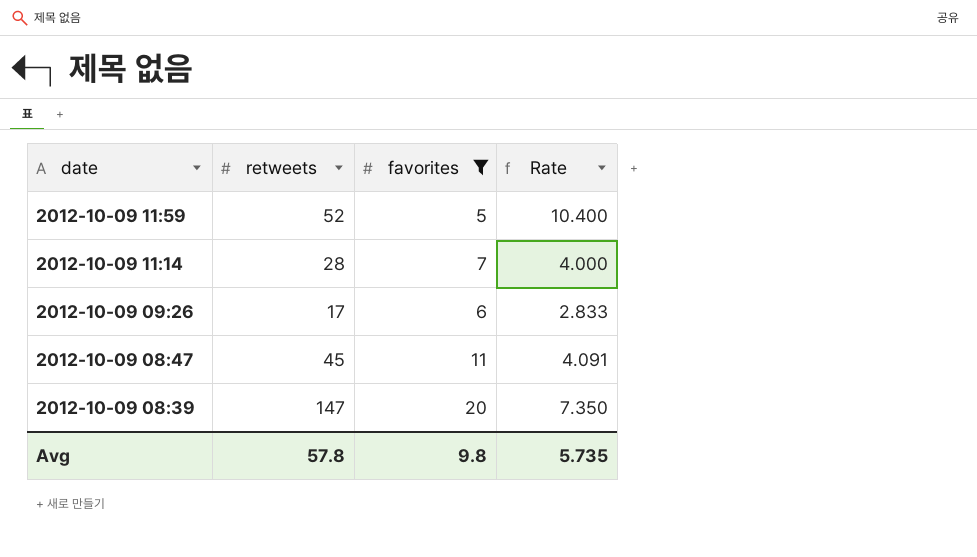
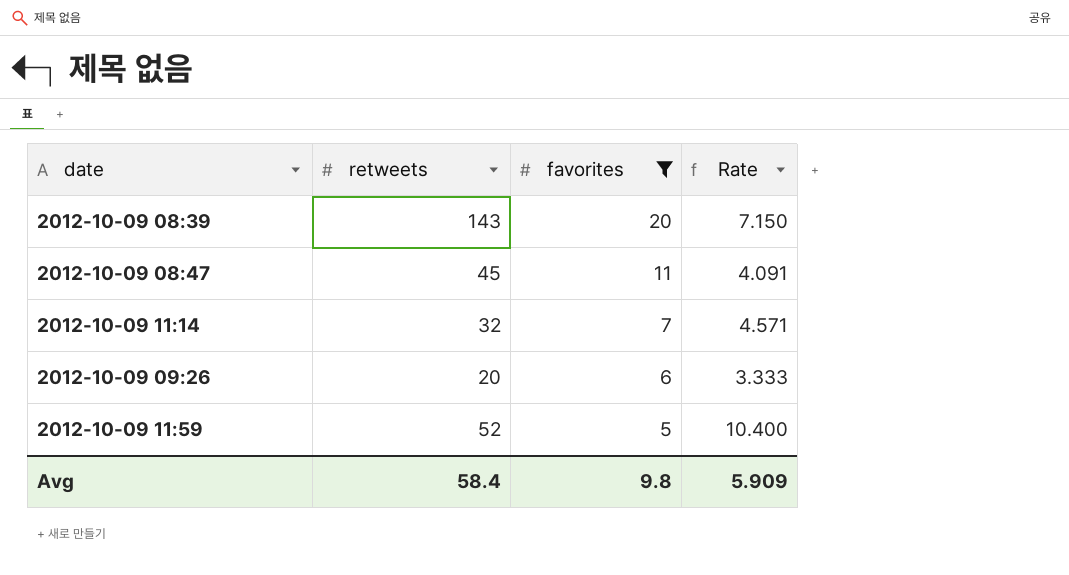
row order: date descending -> favorites descending
2012-10-09 08:39 | retweets: 147 -> 143
2012-10-09 08:39 | Rate: 7.350 -> 7.150
2012-10-09 11:14 | retweets: 28 -> 32
2012-10-09 11:14 | Rate: 4.000 -> 4.571
2012-10-09 09:26 | retweets: 17 -> 20
2012-10-09 09:26 | Rate: 2.833 -> 3.333
Avg | retweets: 57.8 -> 58.4
Avg | Rate: 5.735 -> 5.909

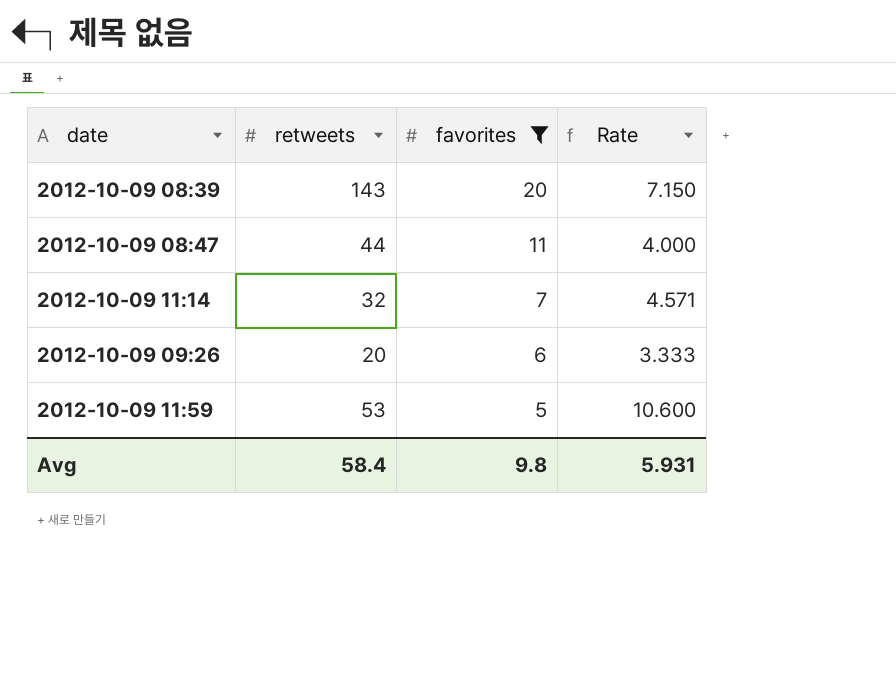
2012-10-09 08:47 | retweets: 45 -> 44
2012-10-09 08:47 | Rate: 4.091 -> 4.000
2012-10-09 11:59 | retweets: 52 -> 53
2012-10-09 11:59 | Rate: 10.400 -> 10.600
Avg | Rate: 5.909 -> 5.931

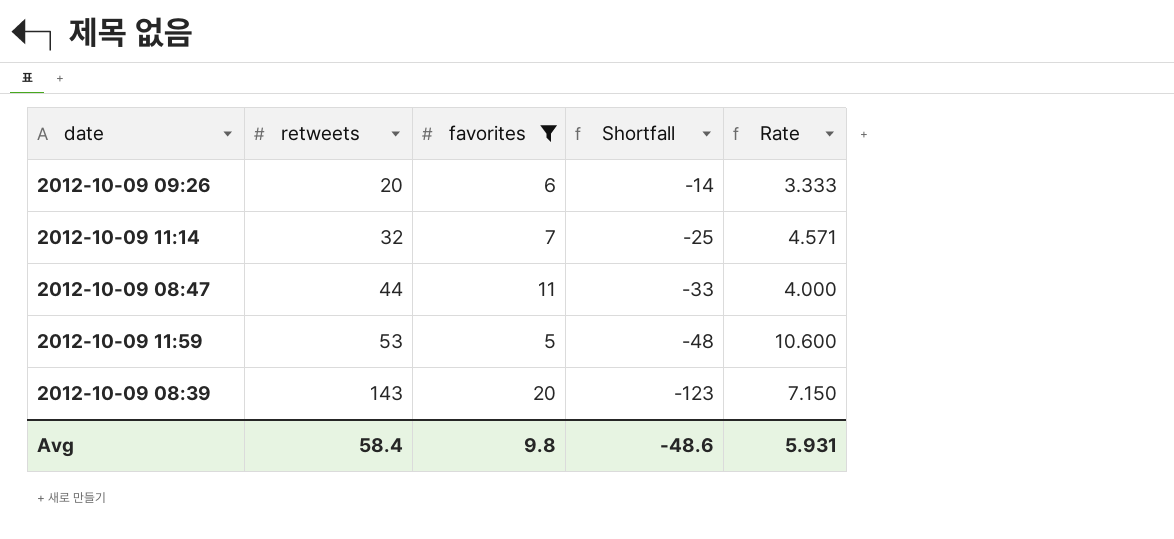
row order: favorites descending -> retweets ascending
column Shortfall | formula: none -> [favorites] - [retweets]

